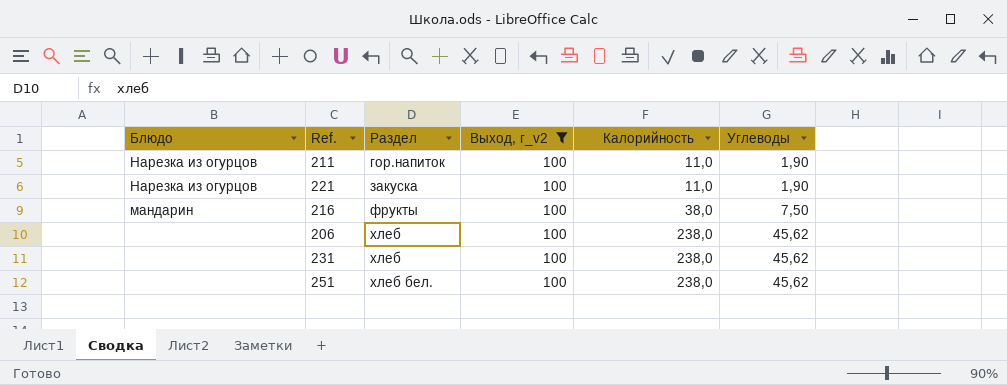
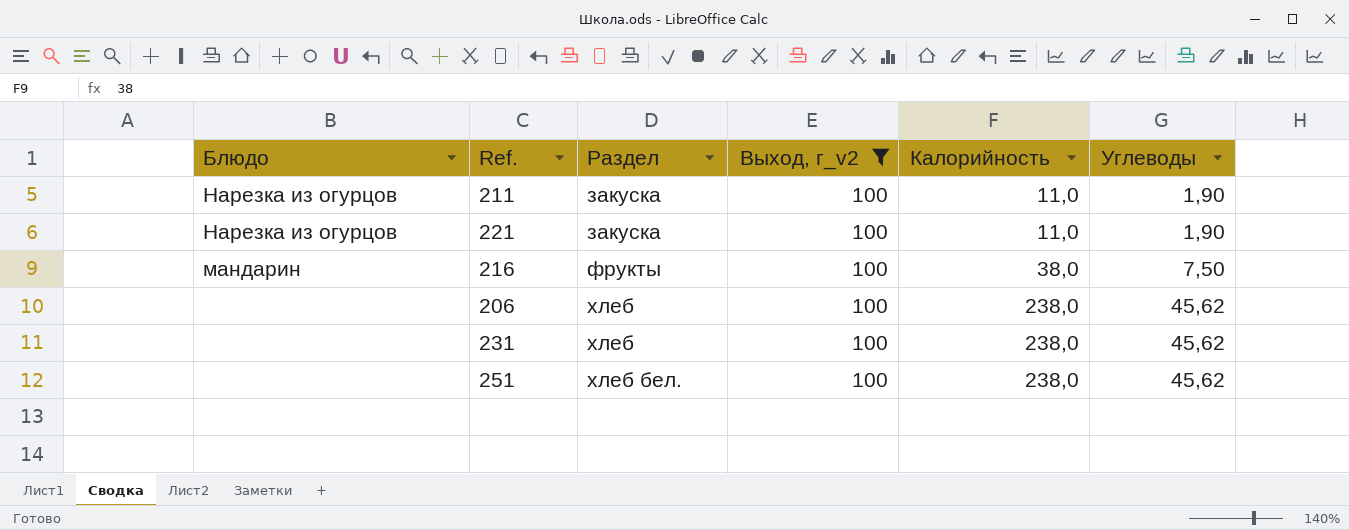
211 | Раздел: гор.напиток -> закуска

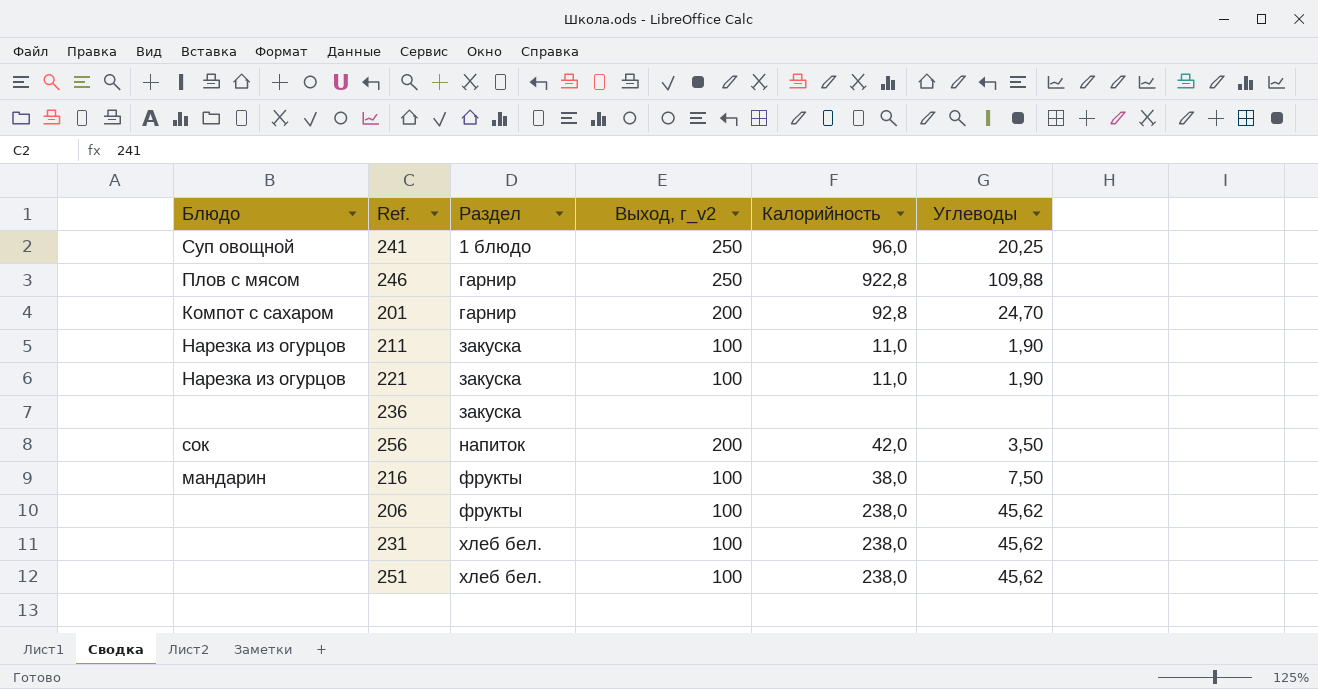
filter: Выход, г_v2 = 100 -> none
206 | Раздел: хлеб -> фрукты
231 | Раздел: хлеб -> хлеб бел.

